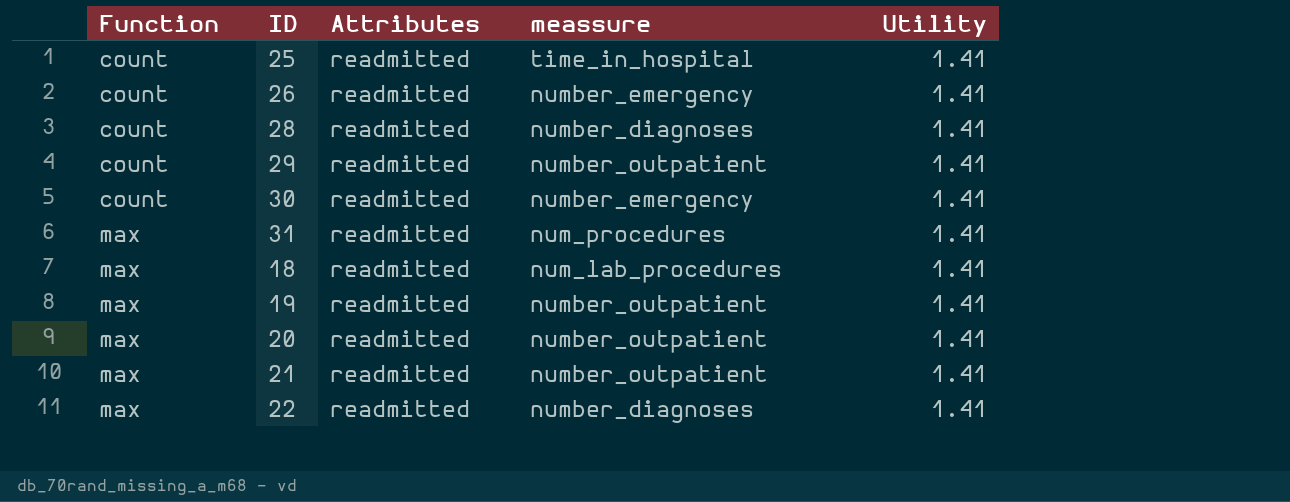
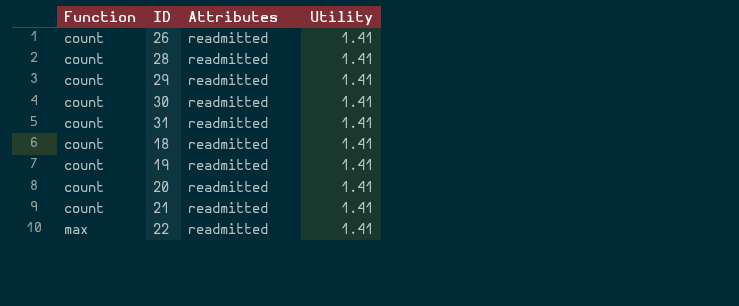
column meassure | position: 4 -> none
row 25: count | readmitted | time_in_hospital | 1.41 -> none
31 | Function: max -> count
18 | Function: max -> count
19 | Function: max -> count
20 | Function: max -> count
21 | Function: max -> count

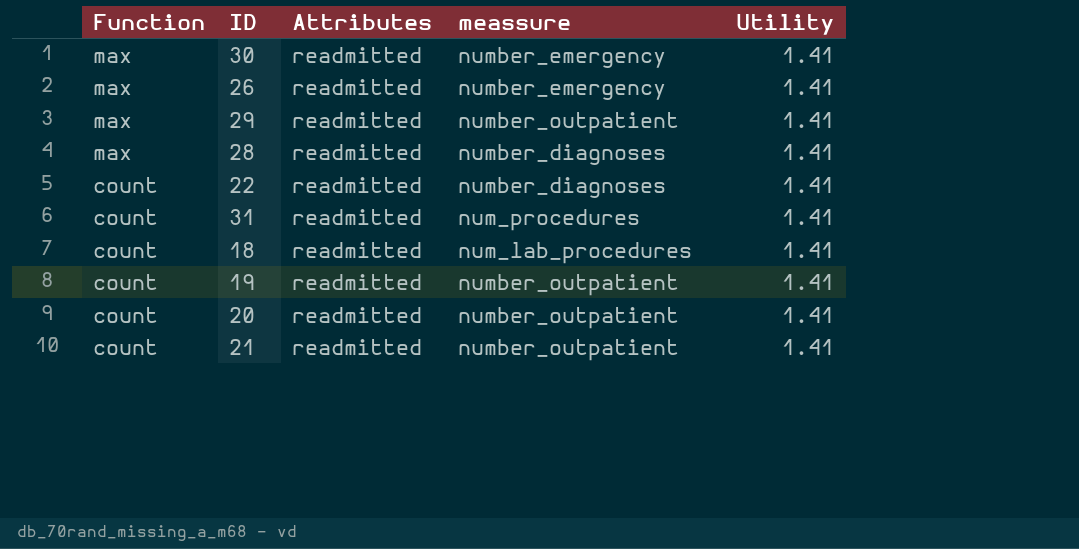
row order: Function ascending -> Function descending
column meassure | position: none -> 4
30 | Function: count -> max
26 | Function: count -> max
29 | Function: count -> max
28 | Function: count -> max
22 | Function: max -> count

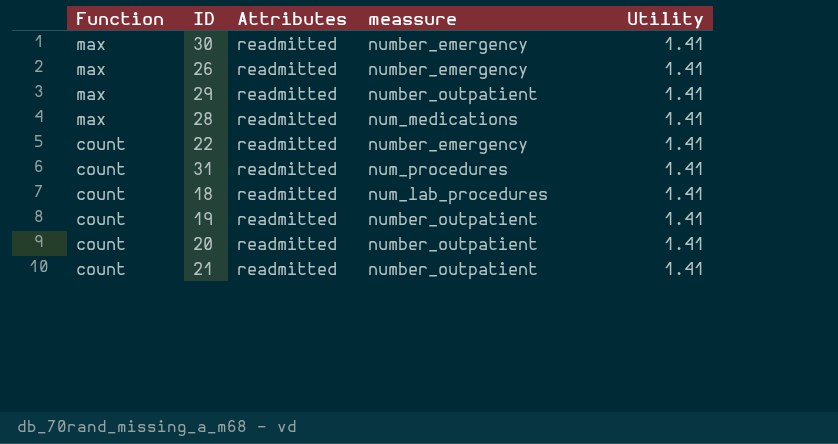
28 | meassure: number_diagnoses -> num_medications
22 | meassure: number_diagnoses -> number_emergency

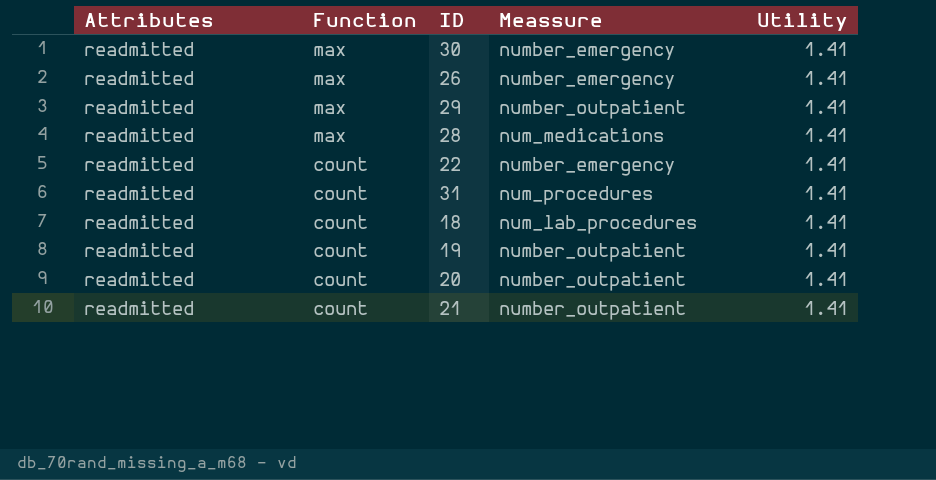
column Attributes | position: 3 -> 1
column name: meassure -> Meassure

